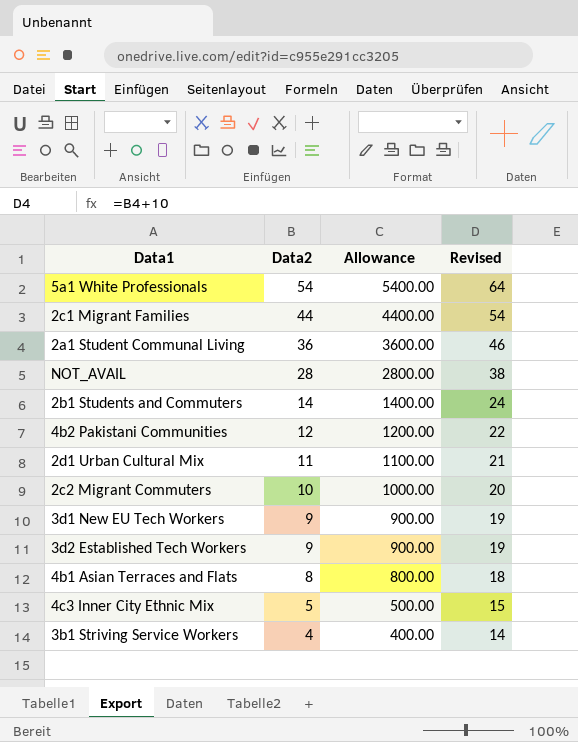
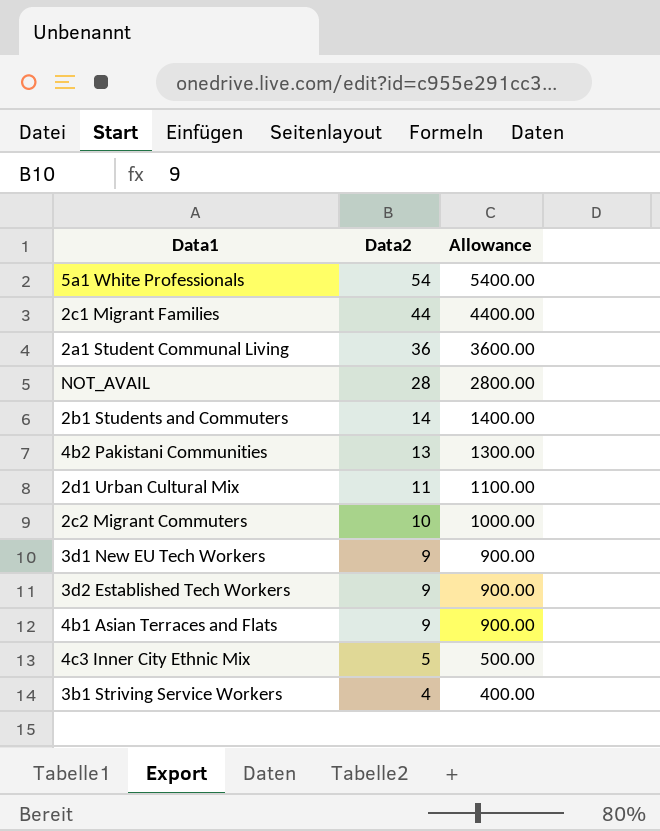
column Revised | formula: [Data2] + 10 -> none
4b2 Pakistani Communities | Data2: 12 -> 13
4b2 Pakistani Communities | Allowance: 1200.00 -> 1300.00
4b1 Asian Terraces and Flats | Data2: 8 -> 9
4b1 Asian Terraces and Flats | Allowance: 800.00 -> 900.00

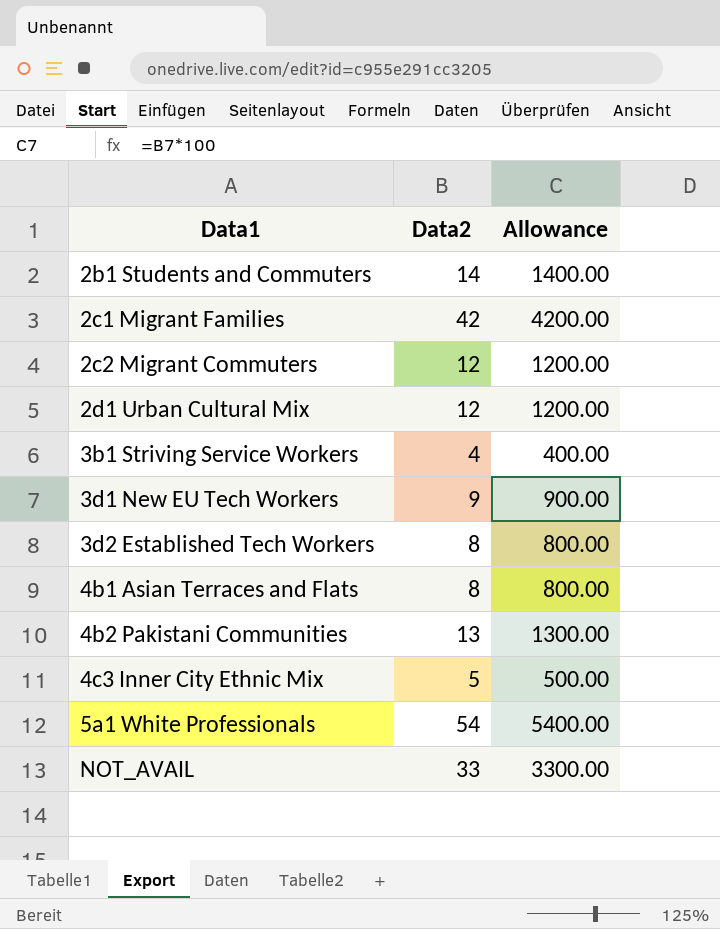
row order: Data2 descending -> Data1 ascending
row 2a1 Student Communal Living: 36 | 3600.00 -> none
2c1 Migrant Families | Data2: 44 -> 42
2c1 Migrant Families | Allowance: 4400.00 -> 4200.00
2c2 Migrant Commuters | Data2: 10 -> 12
2c2 Migrant Commuters | Allowance: 1000.00 -> 1200.00
2d1 Urban Cultural Mix | Data2: 11 -> 12
2d1 Urban Cultural Mix | Allowance: 1100.00 -> 1200.00
3d2 Established Tech Workers | Data2: 9 -> 8
3d2 Established Tech Workers | Allowance: 900.00 -> 800.00
4b1 Asian Terraces and Flats | Data2: 9 -> 8
4b1 Asian Terraces and Flats | Allowance: 900.00 -> 800.00
NOT_AVAIL | Data2: 28 -> 33
NOT_AVAIL | Allowance: 2800.00 -> 3300.00

